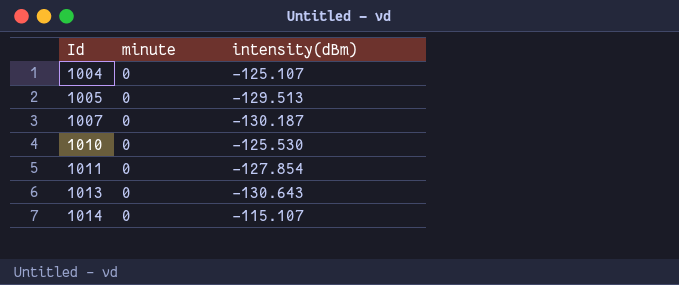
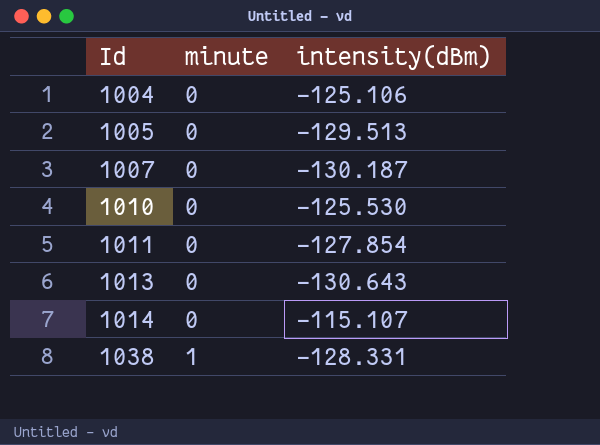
1004 | intensity(dBm): -125.107 -> -125.106
row 1038: none -> 1 | -128.331

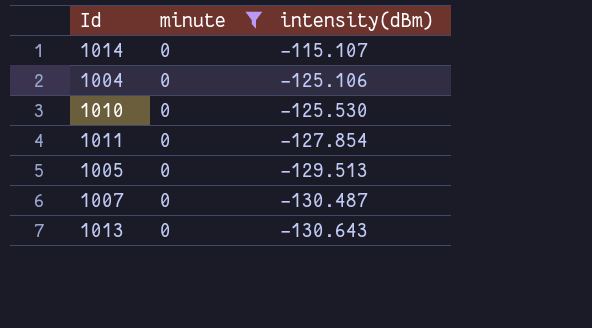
filter: none -> minute = 0
row order: Id ascending -> intensity(dBm) descending
1007 | intensity(dBm): -130.187 -> -130.487

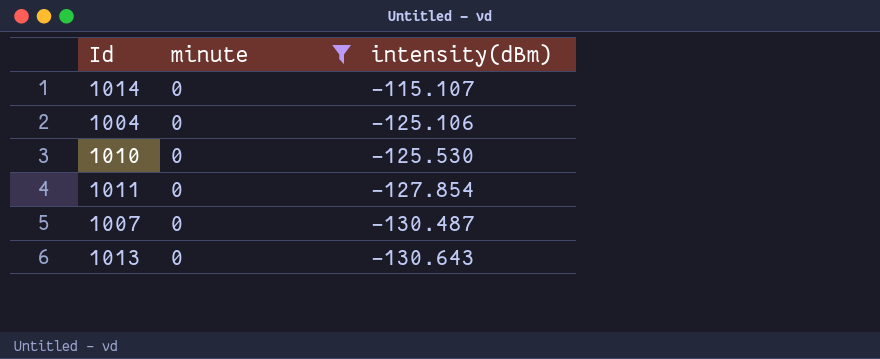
row 1005: 0 | -129.513 -> none

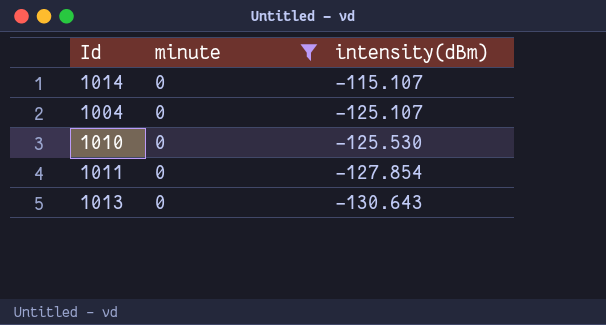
row 1007: 0 | -130.487 -> none
1004 | intensity(dBm): -125.106 -> -125.107

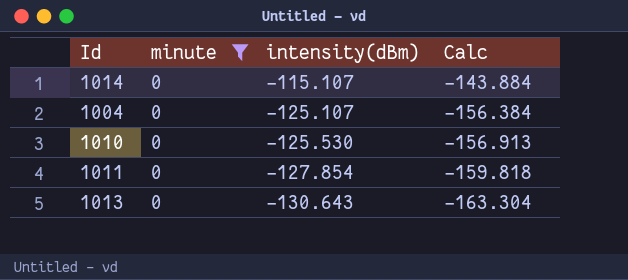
column Calc | formula: none -> [intensity(dBm)] * 1.25

